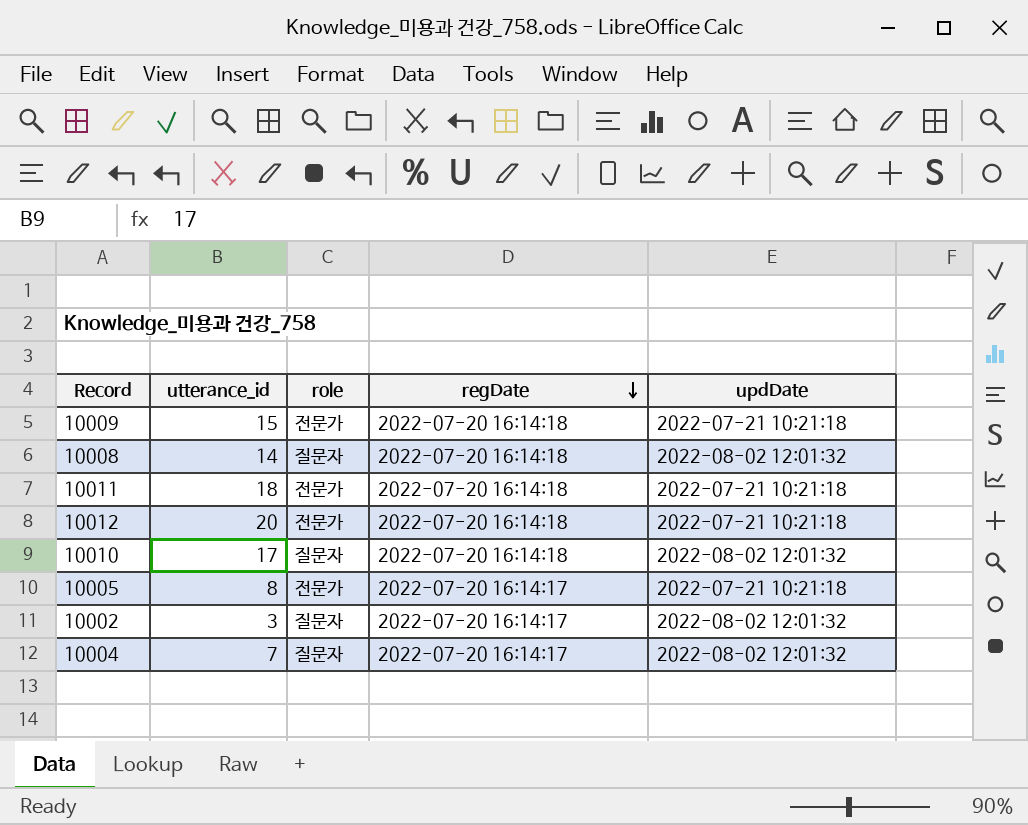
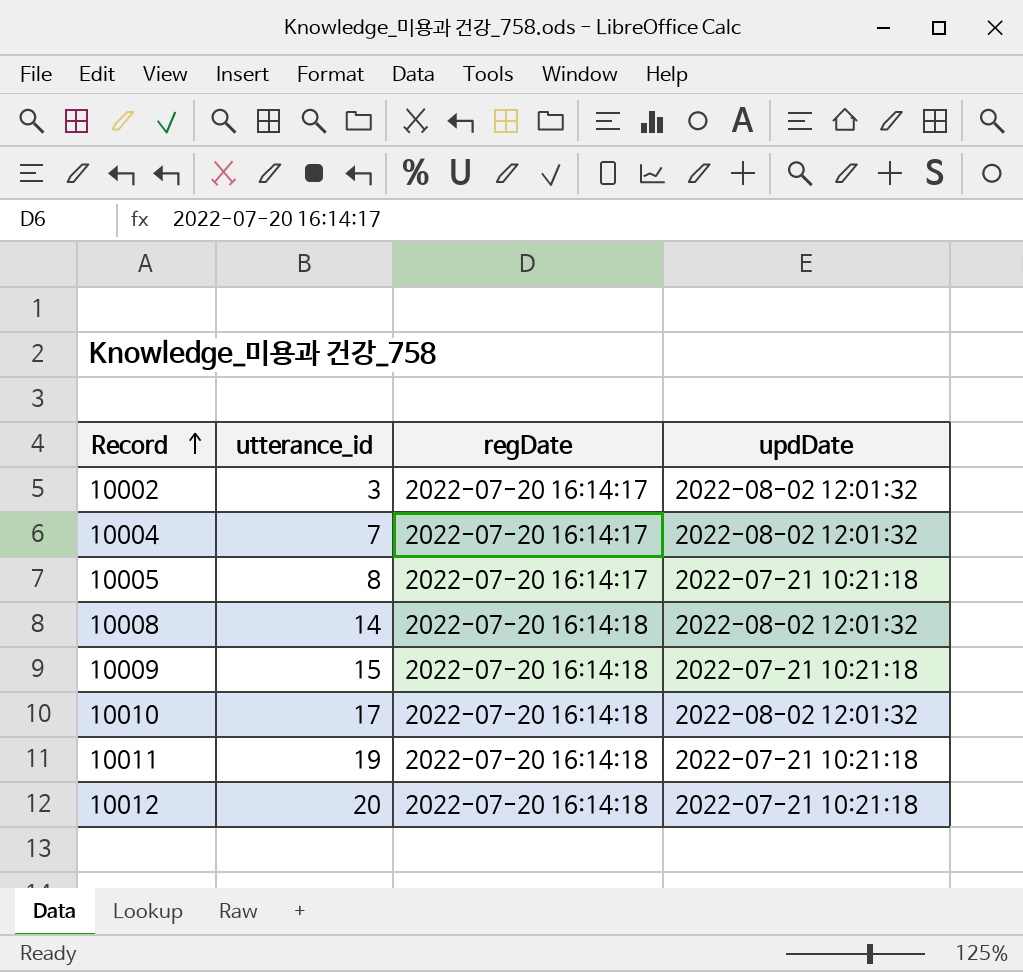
row order: regDate descending -> Record ascending
column role | position: 3 -> none
10011 | utterance_id: 18 -> 19

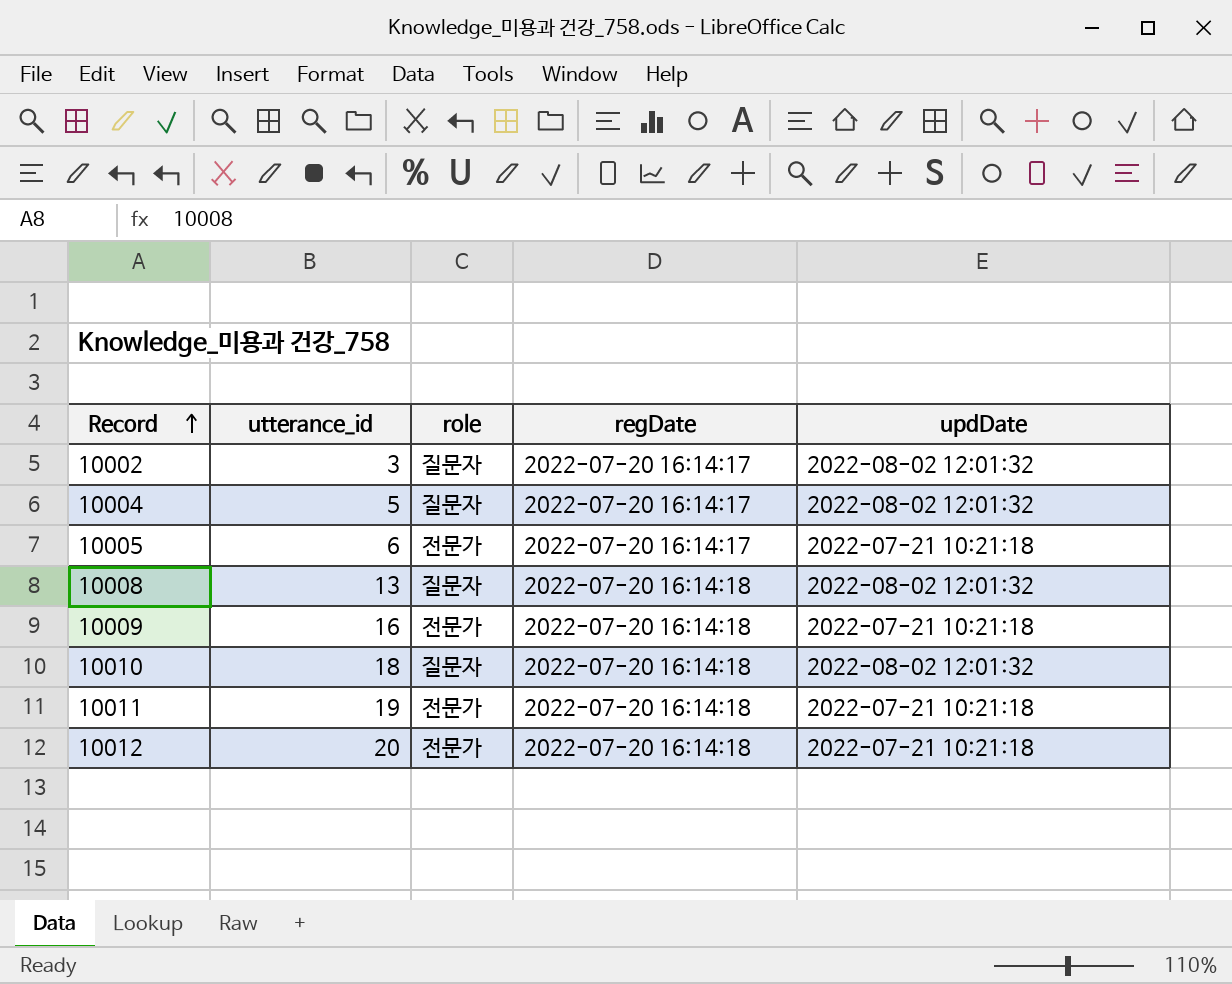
column role | position: none -> 3
10004 | utterance_id: 7 -> 5
10005 | utterance_id: 8 -> 6
10008 | utterance_id: 14 -> 13
10009 | utterance_id: 15 -> 16
10010 | utterance_id: 17 -> 18

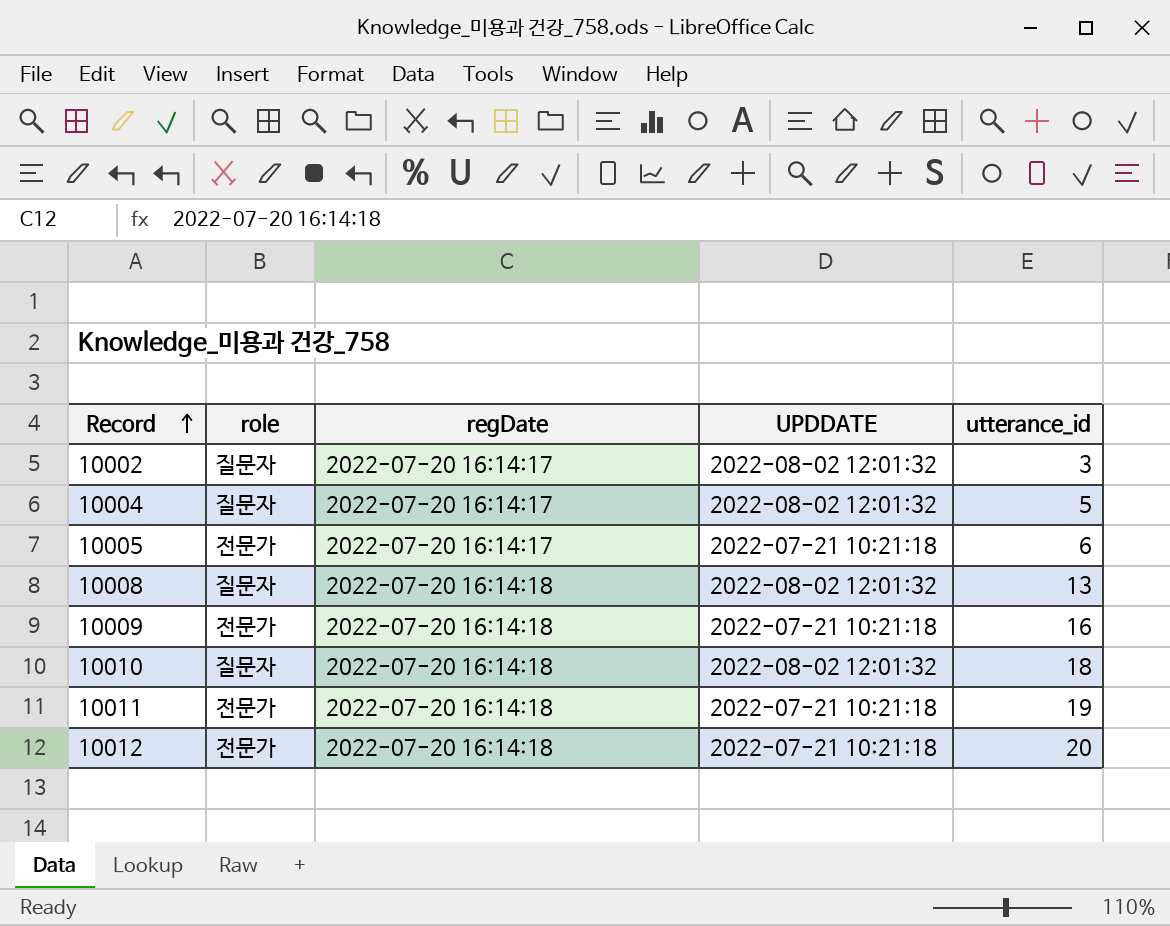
column name: updDate -> UPDDATE
column utterance_id | position: 2 -> 5

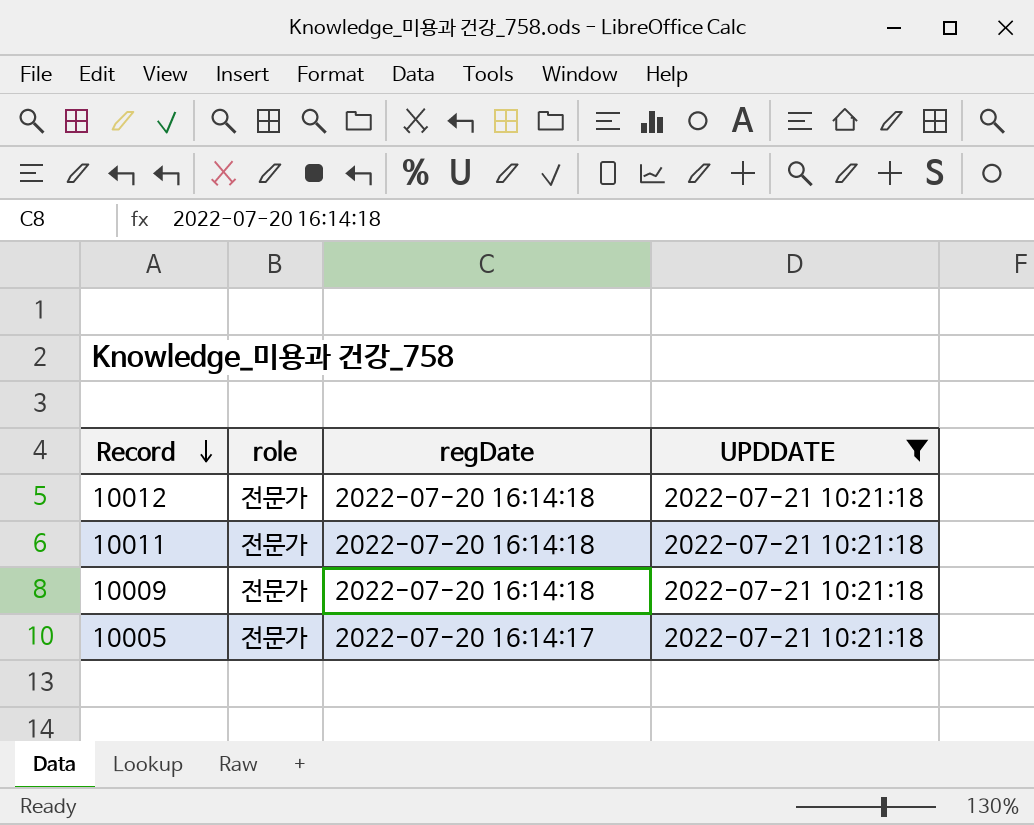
filter: none -> UPDDATE = 2022-07-21 10:21:18
row order: Record ascending -> Record descending
column utterance_id | position: 5 -> none

